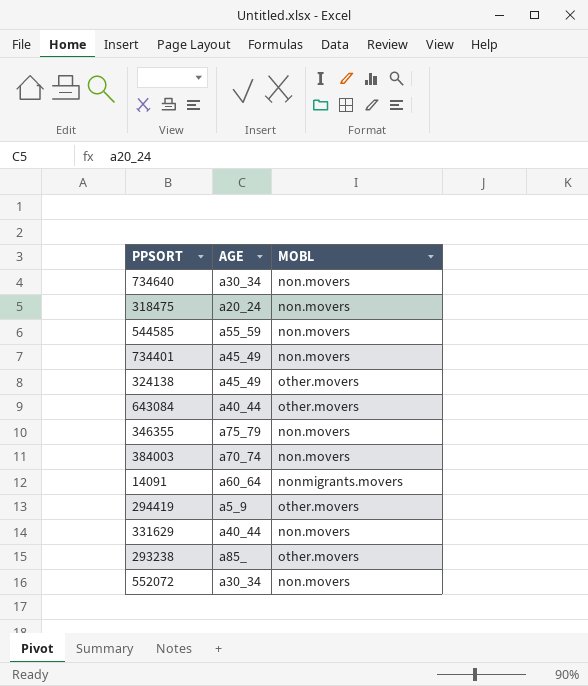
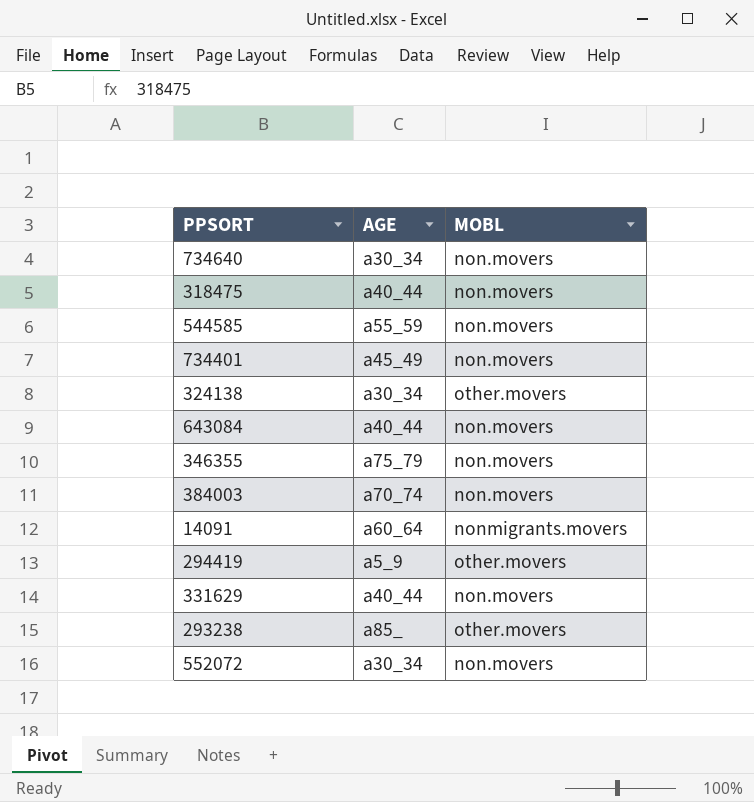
318475 | AGE: a20_24 -> a40_44
324138 | AGE: a45_49 -> a30_34
643084 | MOBL: other.movers -> non.movers

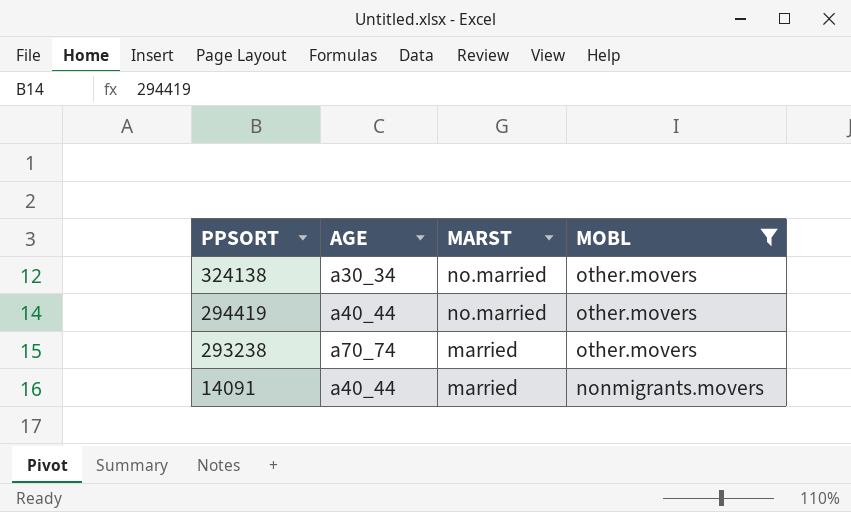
filter: none -> MOBL != non.movers
row order: none -> PPSORT descending
column MARST | position: none -> 3
294419 | AGE: a5_9 -> a40_44
293238 | AGE: a85_ -> a70_74
14091 | AGE: a60_64 -> a40_44

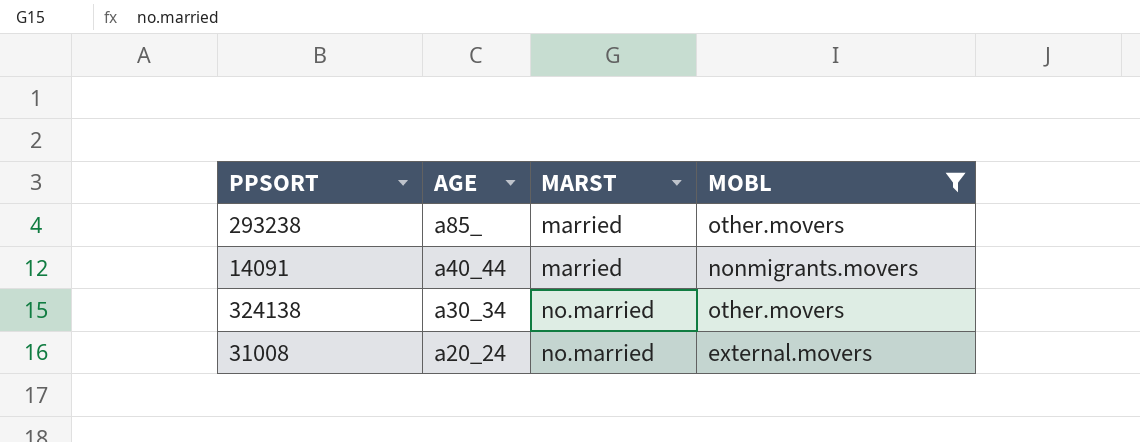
row order: PPSORT descending -> AGE descending
row 294419: a40_44 | no.married | other.movers -> none
293238 | AGE: a70_74 -> a85_
row 31008: none -> a20_24 | no.married | external.movers

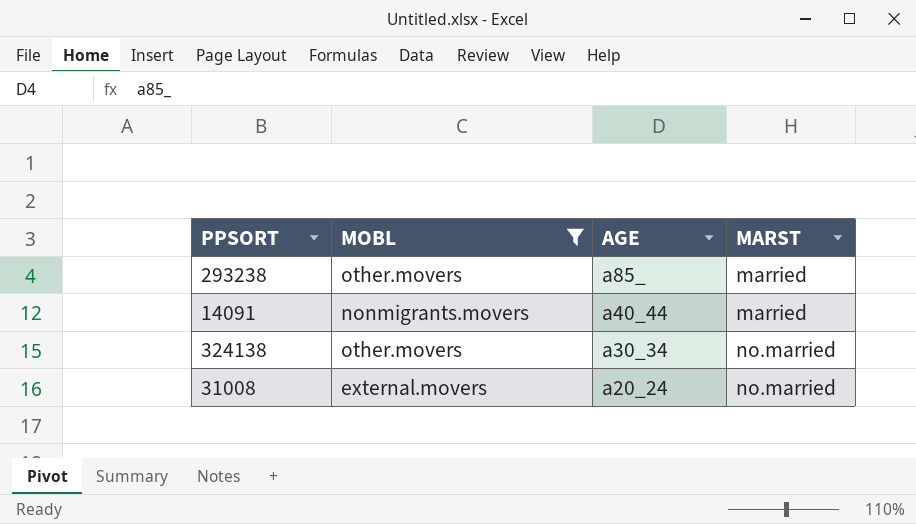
column MOBL | position: 4 -> 2

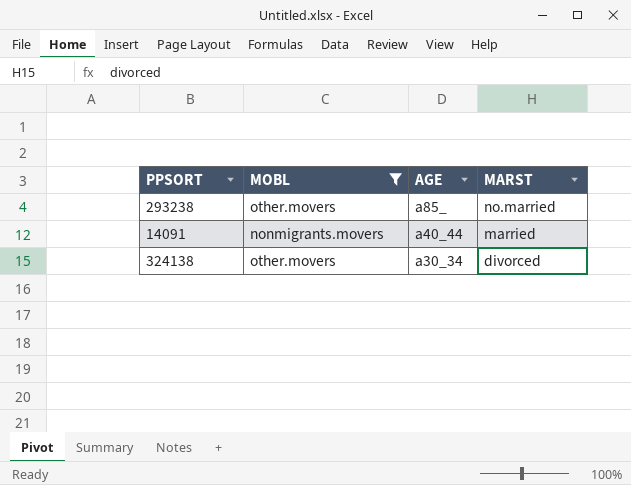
row 31008: external.movers | a20_24 | no.married -> none
293238 | MARST: married -> no.married
324138 | MARST: no.married -> divorced

